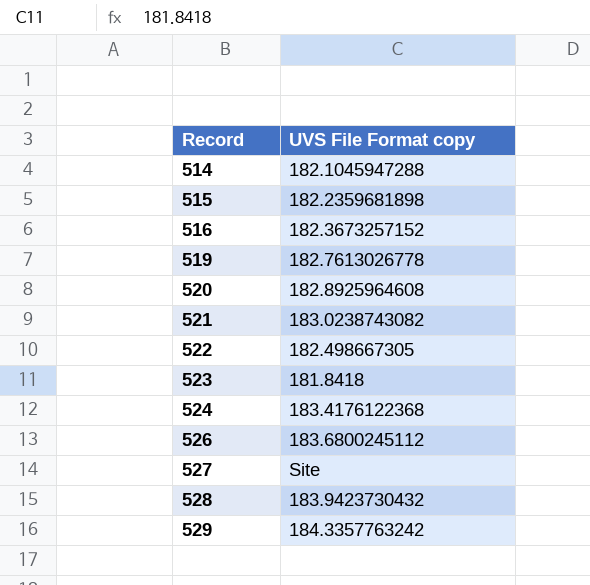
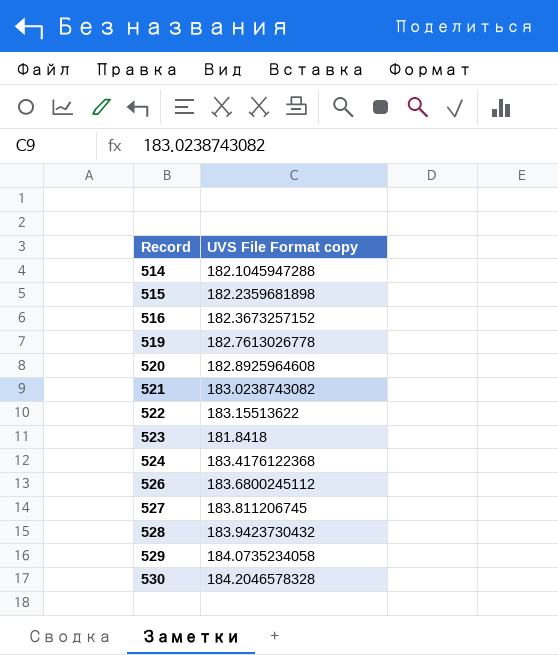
522 | UVS File Format copy: 182.498667305 -> 183.15513622
527 | UVS File Format copy: Site -> 183.811206745
529 | UVS File Format copy: 184.3357763242 -> 184.0735234058
row 530: none -> 184.2046578328

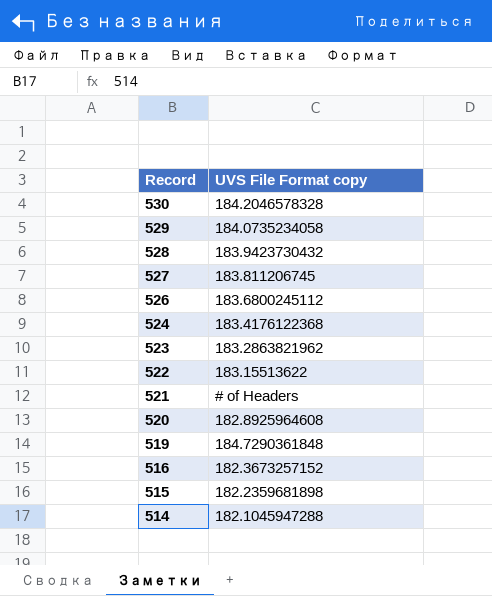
row order: Record ascending -> Record descending
523 | UVS File Format copy: 181.8418 -> 183.2863821962
521 | UVS File Format copy: 183.0238743082 -> # of Headers
519 | UVS File Format copy: 182.7613026778 -> 184.7290361848

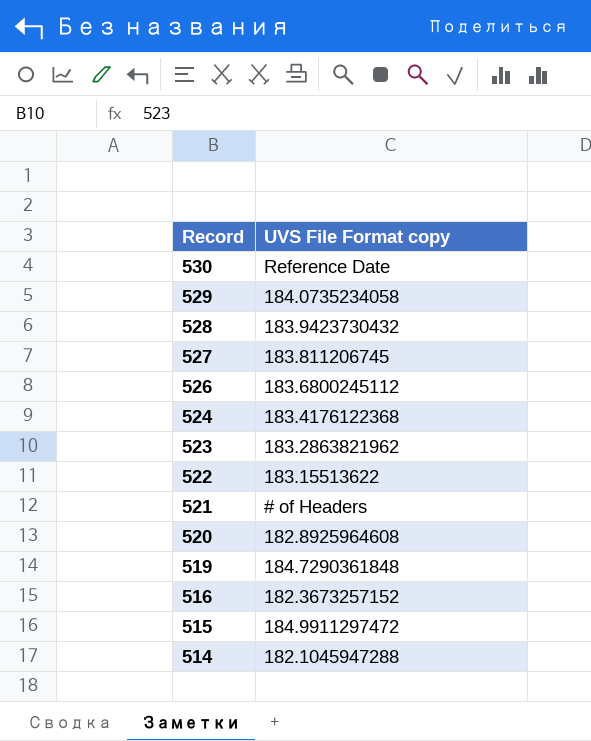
530 | UVS File Format copy: 184.2046578328 -> Reference Date
515 | UVS File Format copy: 182.2359681898 -> 184.9911297472

